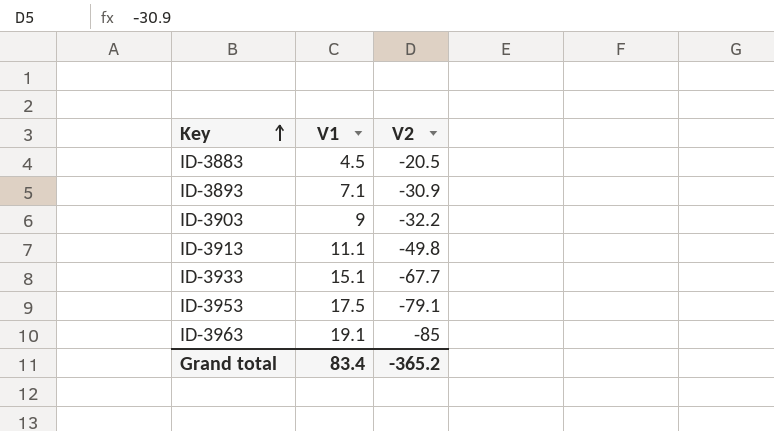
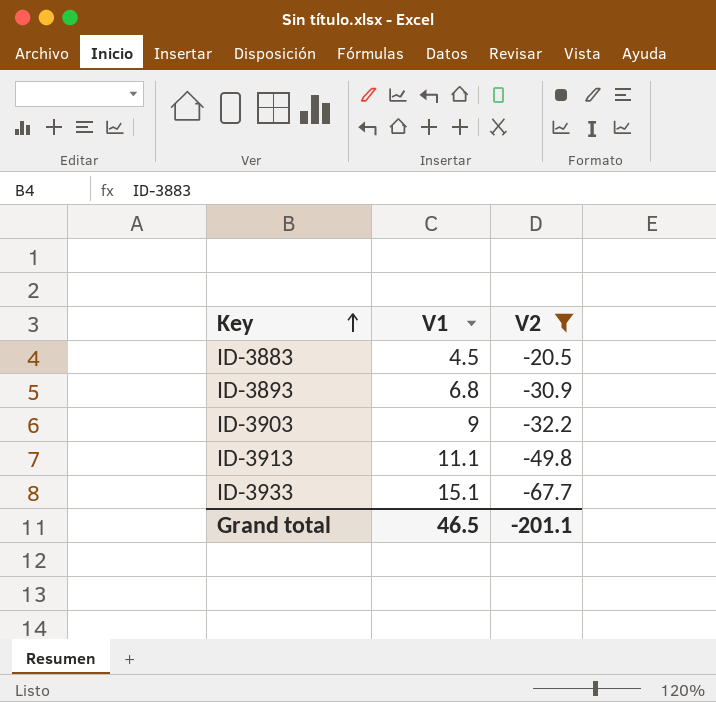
filter: none -> V2 >= -67.7
ID-3893 | V1: 7.1 -> 6.8
Grand total | V1: 83.4 -> 46.5
Grand total | V2: -365.2 -> -201.1

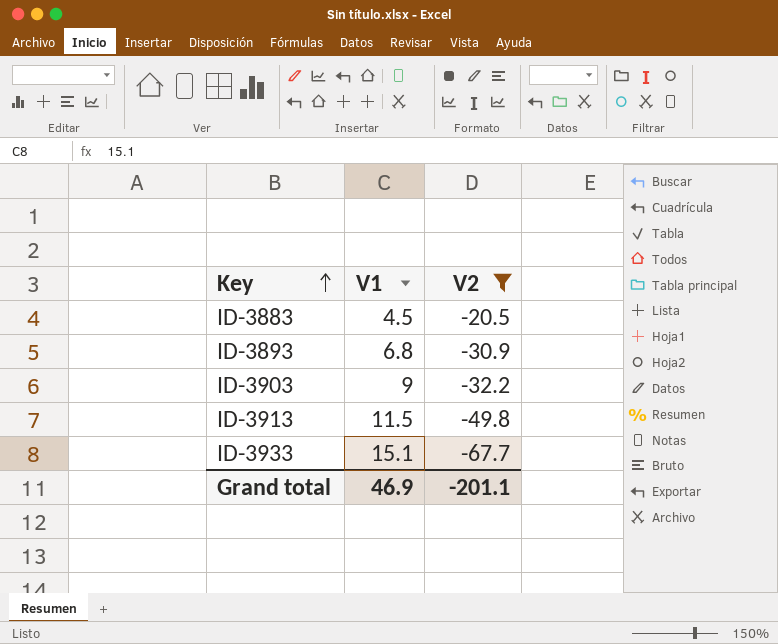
ID-3913 | V1: 11.1 -> 11.5
Grand total | V1: 46.5 -> 46.9

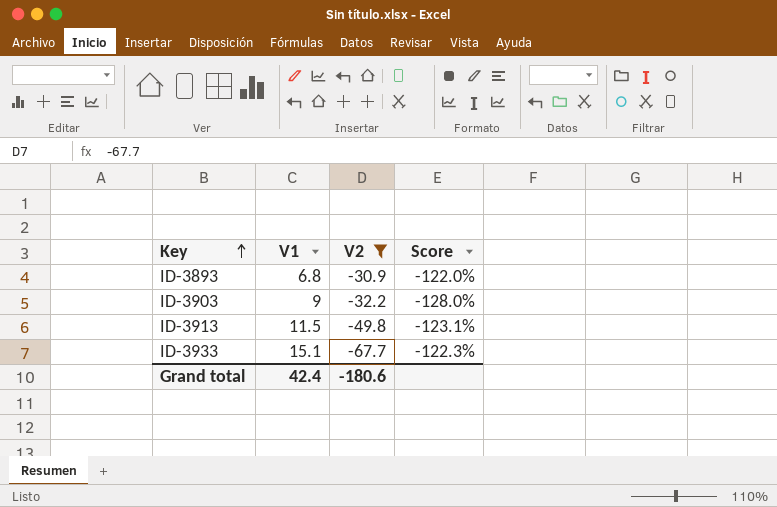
column Score | formula: none -> ([V1] - [V2]) / [V2]
row ID-3883: 4.5 | -20.5 -> none
Grand total | V1: 46.9 -> 42.4
Grand total | V2: -201.1 -> -180.6

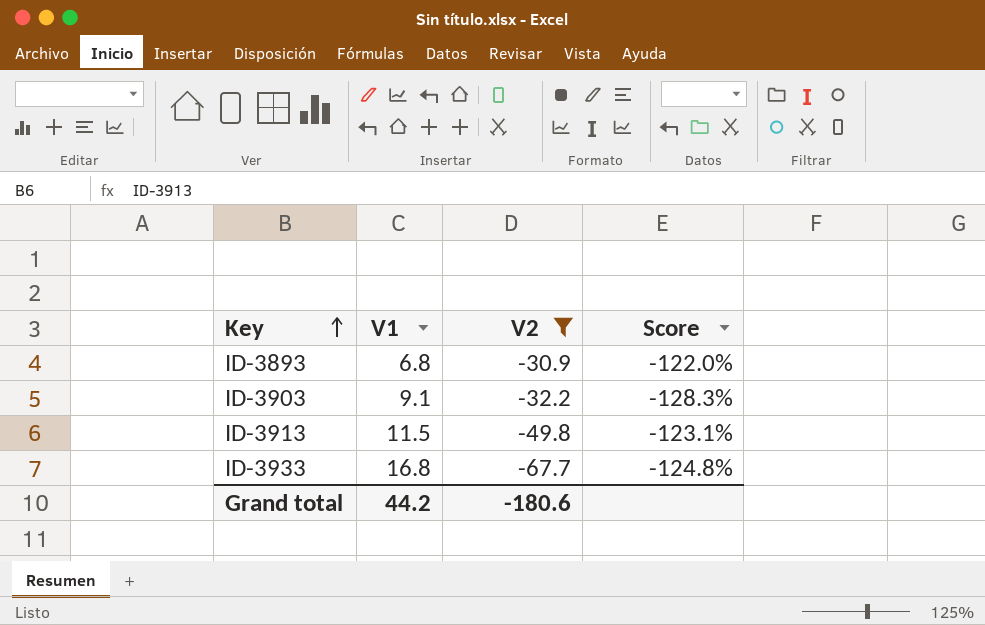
ID-3903 | V1: 9 -> 9.1
ID-3903 | Score: -128.0% -> -128.3%
ID-3933 | V1: 15.1 -> 16.8
ID-3933 | Score: -122.3% -> -124.8%
Grand total | V1: 42.4 -> 44.2

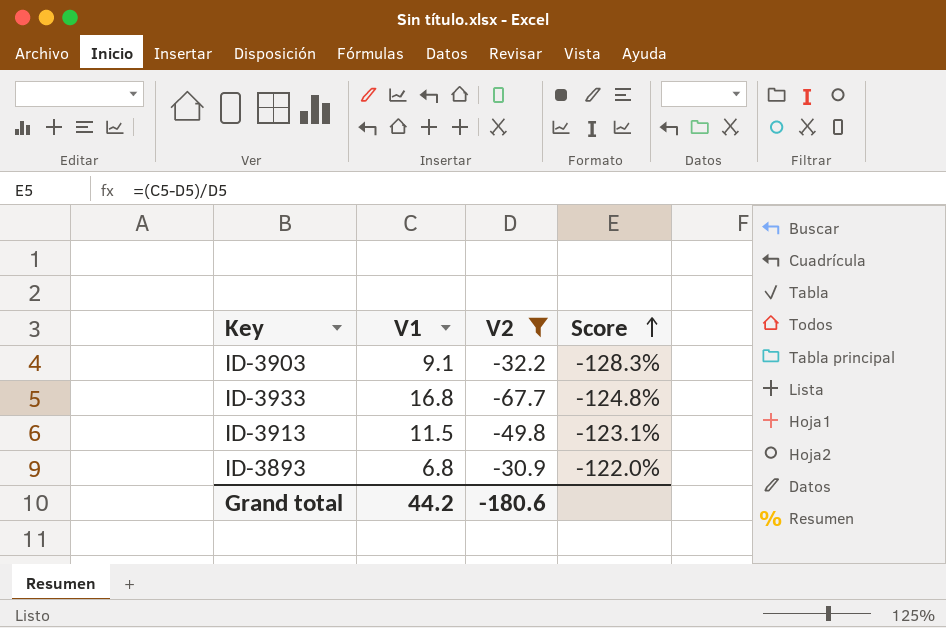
row order: Key ascending -> Score ascending

